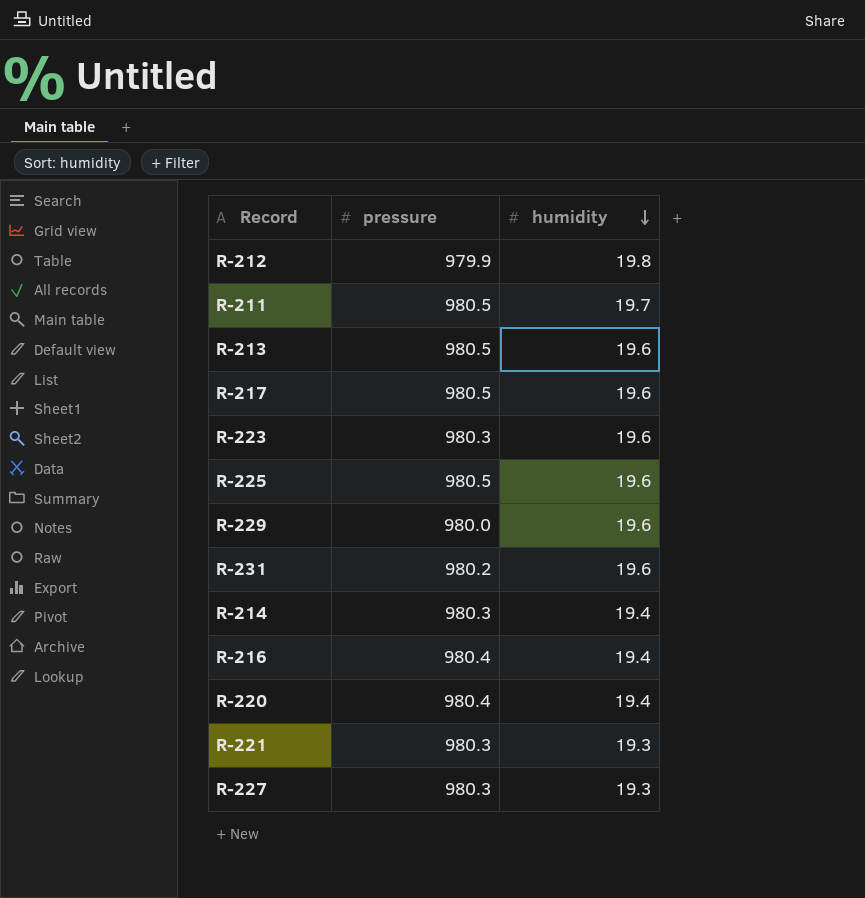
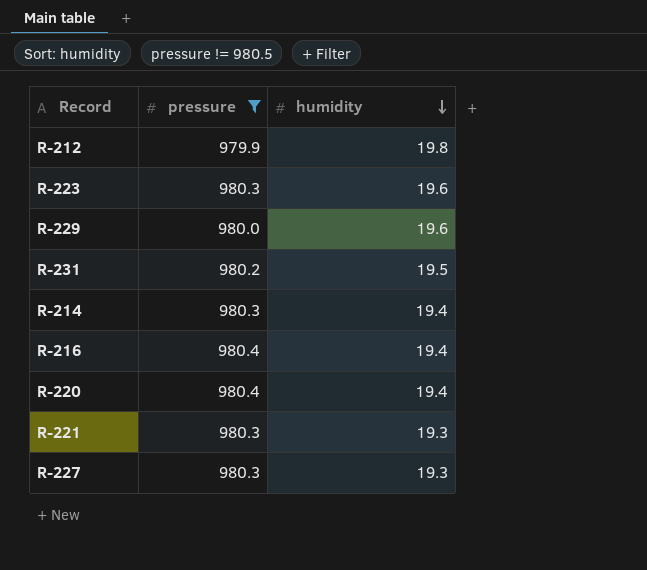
filter: none -> pressure != 980.5
R-231 | humidity: 19.6 -> 19.5

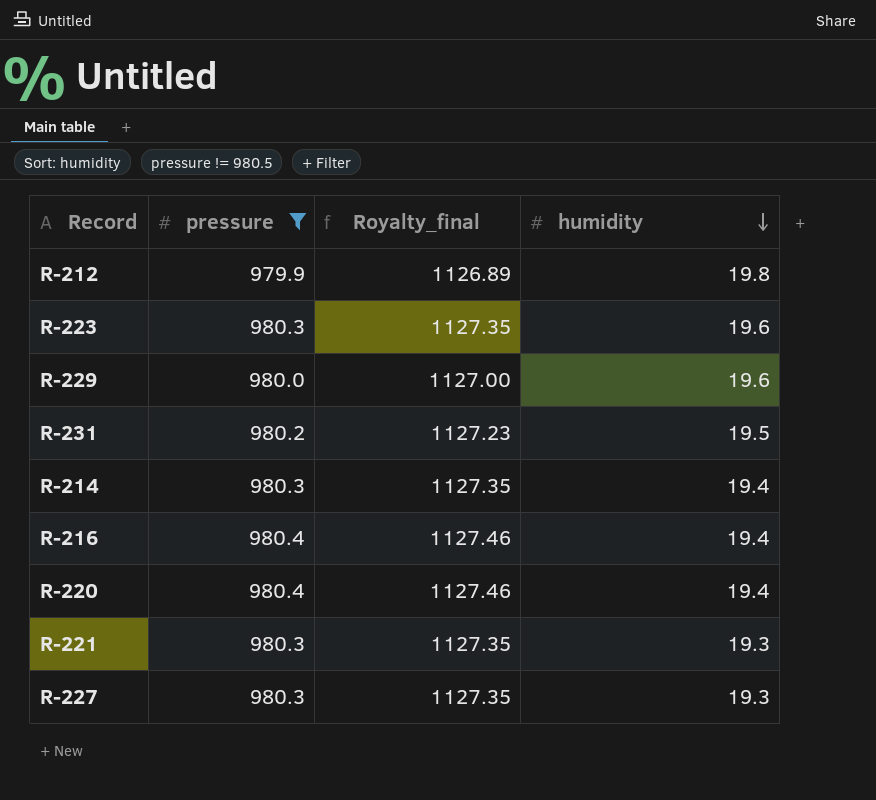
column Royalty_final | formula: none -> [pressure] * 1.15

